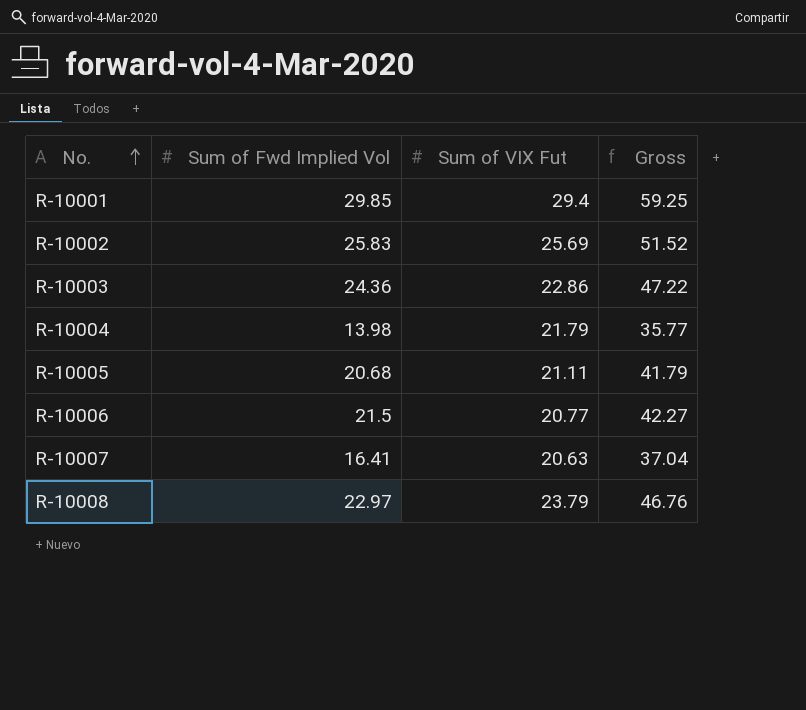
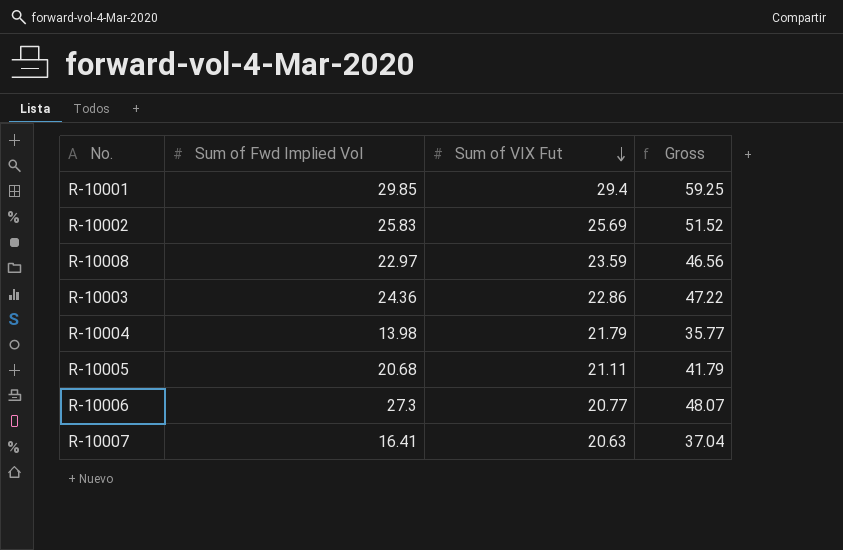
row order: No. ascending -> Sum of VIX Fut descending
R-10008 | Sum of VIX Fut: 23.79 -> 23.59
R-10008 | Gross: 46.76 -> 46.56
R-10006 | Sum of Fwd Implied Vol: 21.5 -> 27.3
R-10006 | Gross: 42.27 -> 48.07

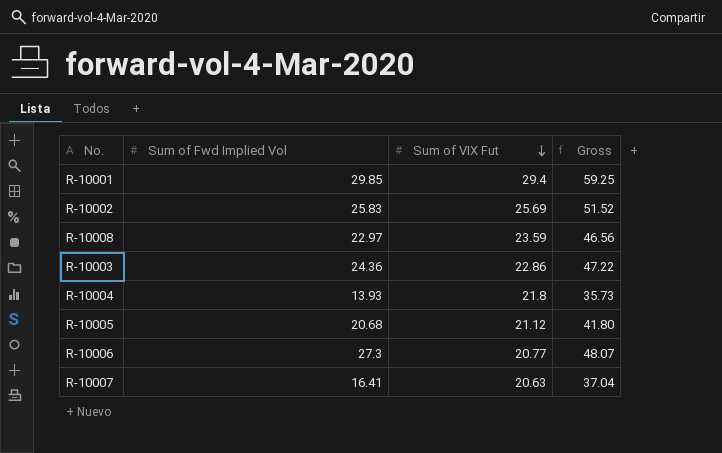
R-10004 | Sum of Fwd Implied Vol: 13.98 -> 13.93
R-10004 | Sum of VIX Fut: 21.79 -> 21.8
R-10004 | Gross: 35.77 -> 35.73
R-10005 | Sum of VIX Fut: 21.11 -> 21.12
R-10005 | Gross: 41.79 -> 41.80

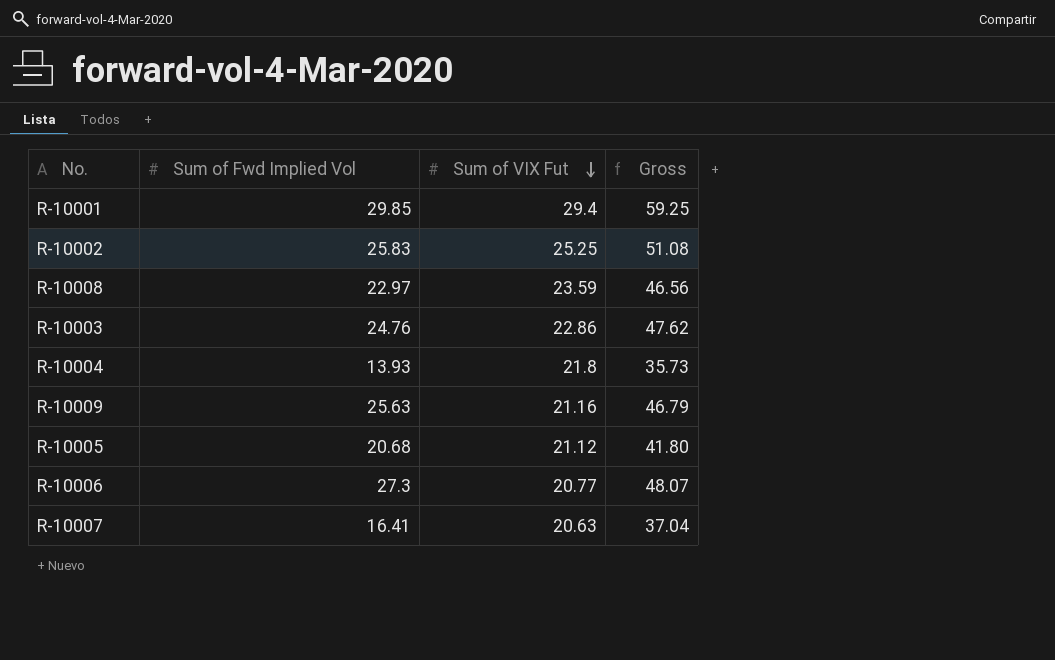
R-10002 | Sum of VIX Fut: 25.69 -> 25.25
R-10002 | Gross: 51.52 -> 51.08
R-10003 | Sum of Fwd Implied Vol: 24.36 -> 24.76
R-10003 | Gross: 47.22 -> 47.62
row R-10009: none -> 25.63 | 21.16 | 46.79

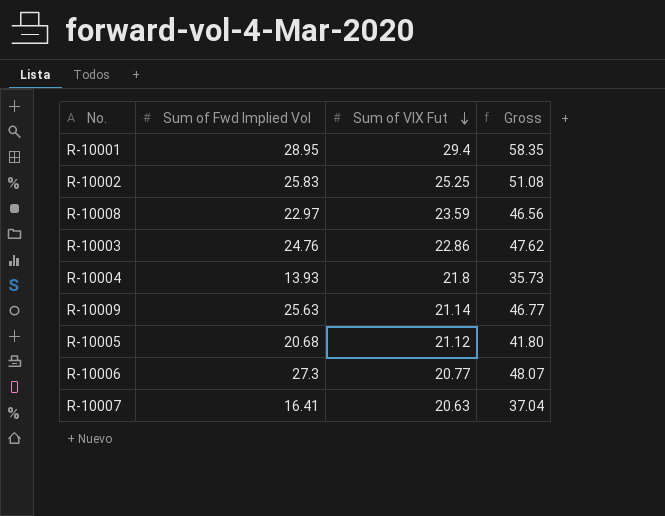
R-10001 | Sum of Fwd Implied Vol: 29.85 -> 28.95
R-10001 | Gross: 59.25 -> 58.35
R-10009 | Sum of VIX Fut: 21.16 -> 21.14
R-10009 | Gross: 46.79 -> 46.77

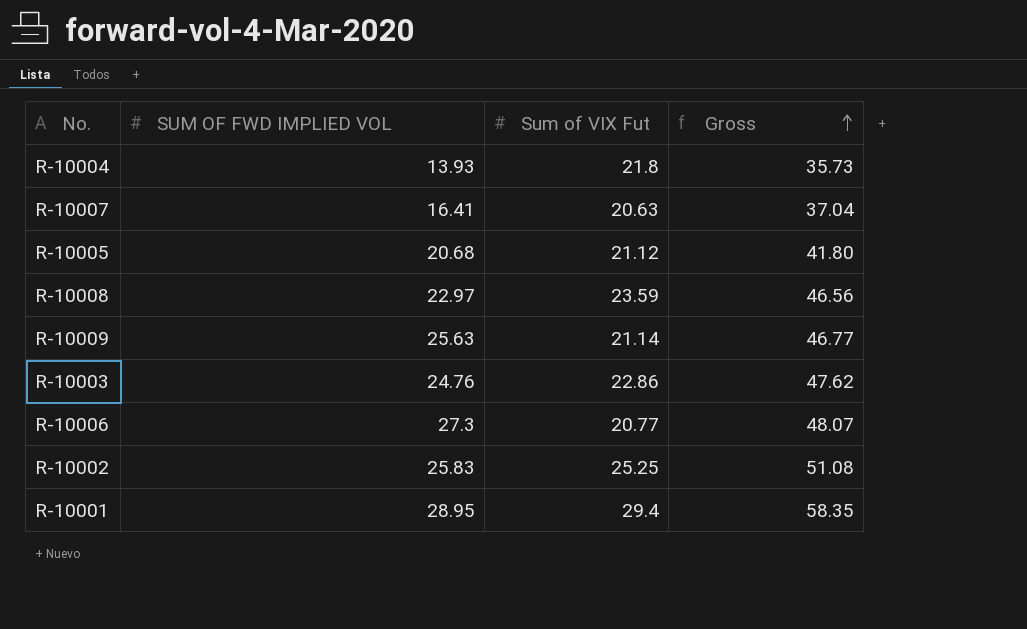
row order: Sum of VIX Fut descending -> Gross ascending
column name: Sum of Fwd Implied Vol -> SUM OF FWD IMPLIED VOL

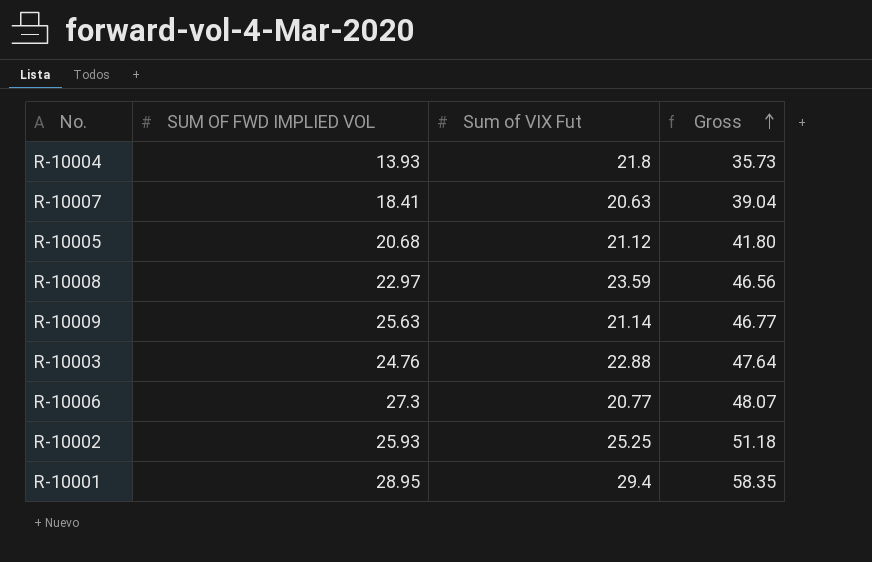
R-10007 | SUM OF FWD IMPLIED VOL: 16.41 -> 18.41
R-10007 | Gross: 37.04 -> 39.04
R-10003 | Sum of VIX Fut: 22.86 -> 22.88
R-10003 | Gross: 47.62 -> 47.64
R-10002 | SUM OF FWD IMPLIED VOL: 25.83 -> 25.93
R-10002 | Gross: 51.08 -> 51.18

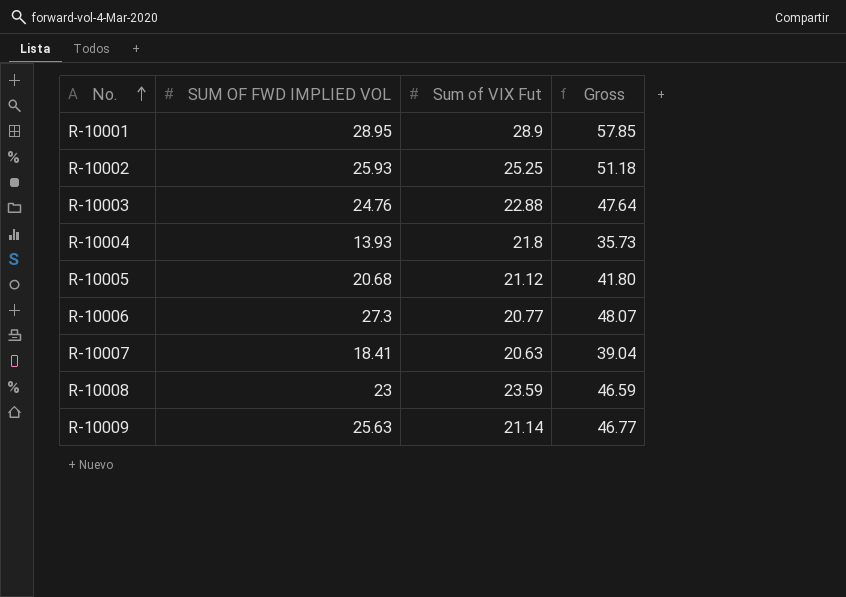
row order: Gross ascending -> No. ascending
R-10001 | Sum of VIX Fut: 29.4 -> 28.9
R-10001 | Gross: 58.35 -> 57.85
R-10008 | SUM OF FWD IMPLIED VOL: 22.97 -> 23
R-10008 | Gross: 46.56 -> 46.59

